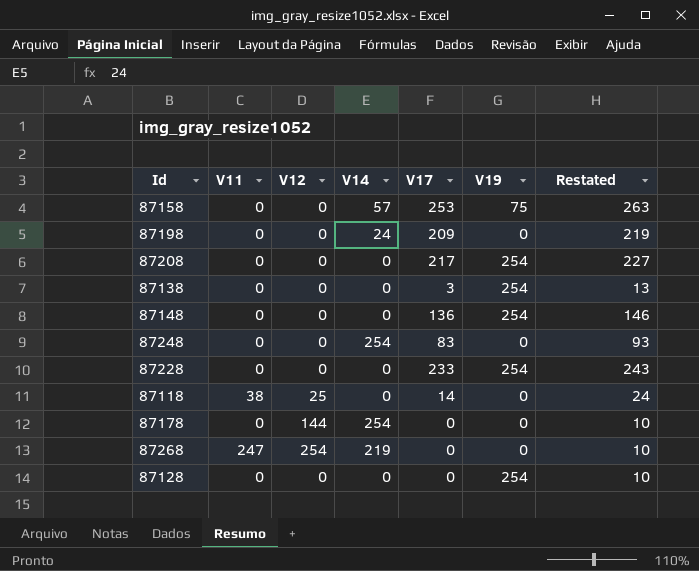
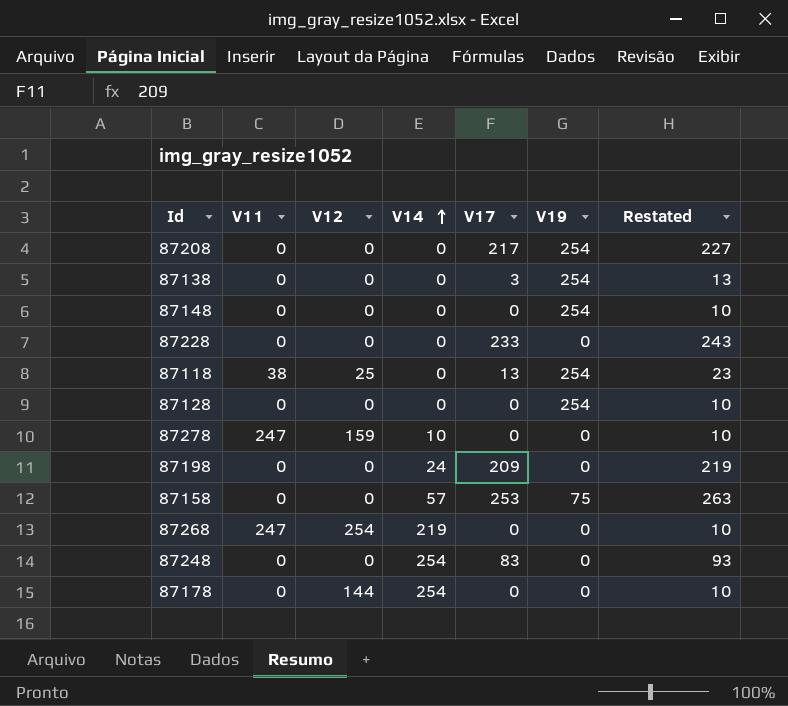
row order: none -> V14 ascending
87148 | V17: 136 -> 0
87148 | Restated: 146 -> 10
87228 | V19: 254 -> 0
87118 | V17: 14 -> 13
87118 | V19: 0 -> 254
87118 | Restated: 24 -> 23
row 87278: none -> 247 | 159 | 10 | 0 | 0 | 10

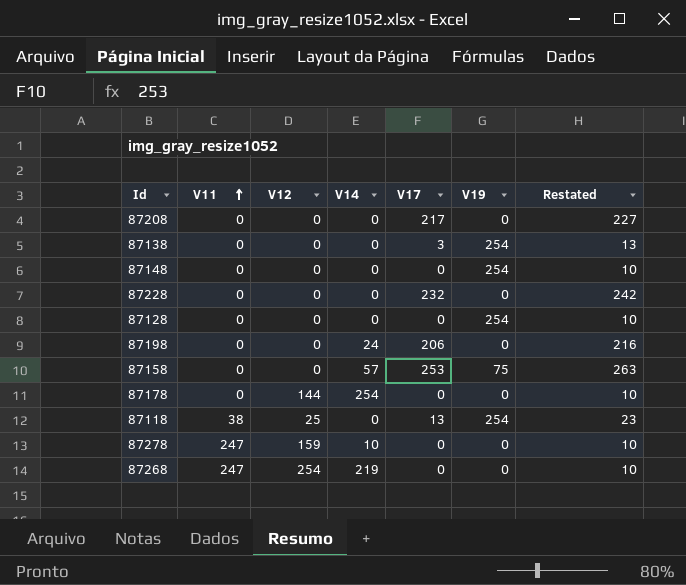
row order: V14 ascending -> V11 ascending
row 87248: 0 | 0 | 254 | 83 | 0 | 93 -> none
87208 | V19: 254 -> 0
87228 | V17: 233 -> 232
87228 | Restated: 243 -> 242
87198 | V17: 209 -> 206
87198 | Restated: 219 -> 216

